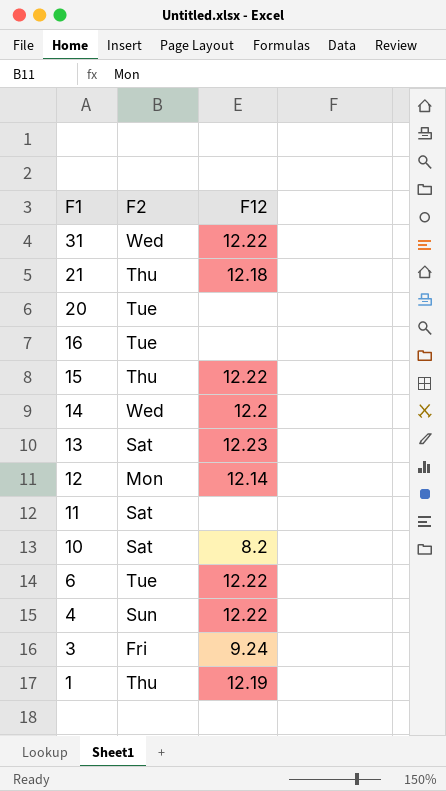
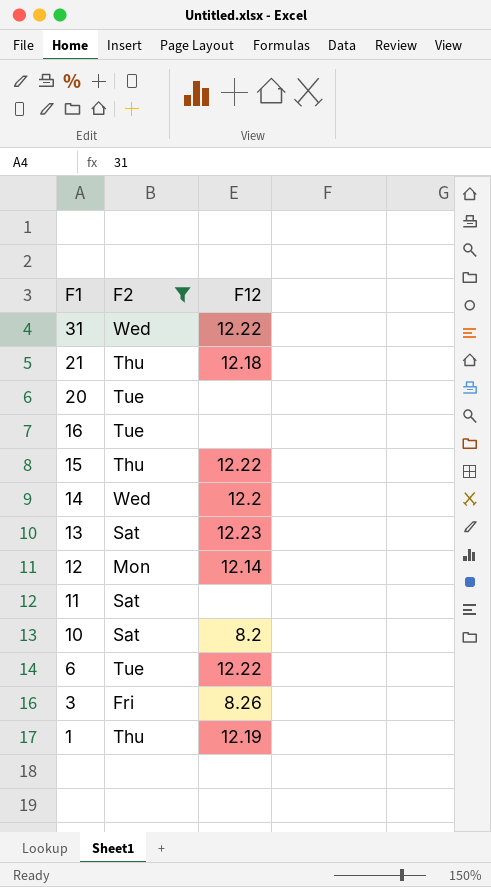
filter: none -> F2 != Sun
3 | F12: 9.24 -> 8.26

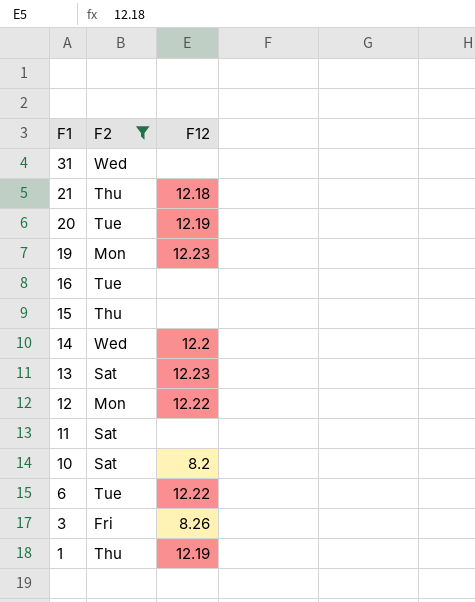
31 | F12: 12.22 -> none
20 | F12: none -> 12.19
row 19: none -> Mon | 12.23
15 | F12: 12.22 -> none
12 | F12: 12.14 -> 12.22

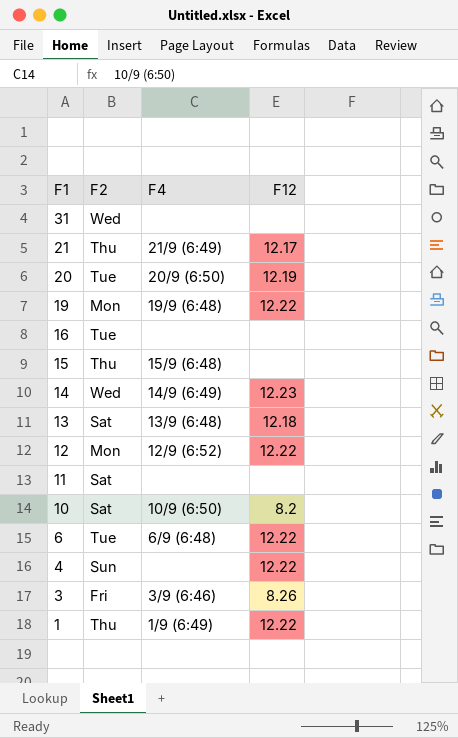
filter: F2 != Sun -> none
column F4 | position: none -> 3
21 | F12: 12.18 -> 12.17
19 | F12: 12.23 -> 12.22
14 | F12: 12.2 -> 12.23
13 | F12: 12.23 -> 12.18
1 | F12: 12.19 -> 12.22

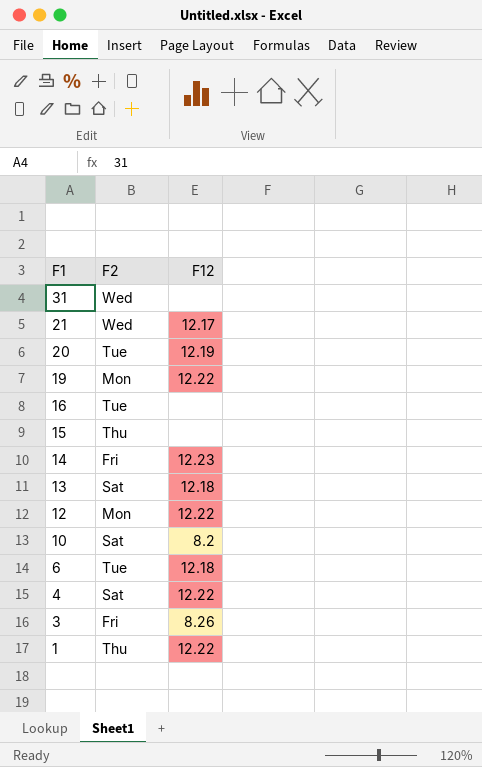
column F4 | position: 3 -> none
row 11: Sat | none | none -> none
21 | F2: Thu -> Wed
14 | F2: Wed -> Fri
6 | F12: 12.22 -> 12.18
4 | F2: Sun -> Sat

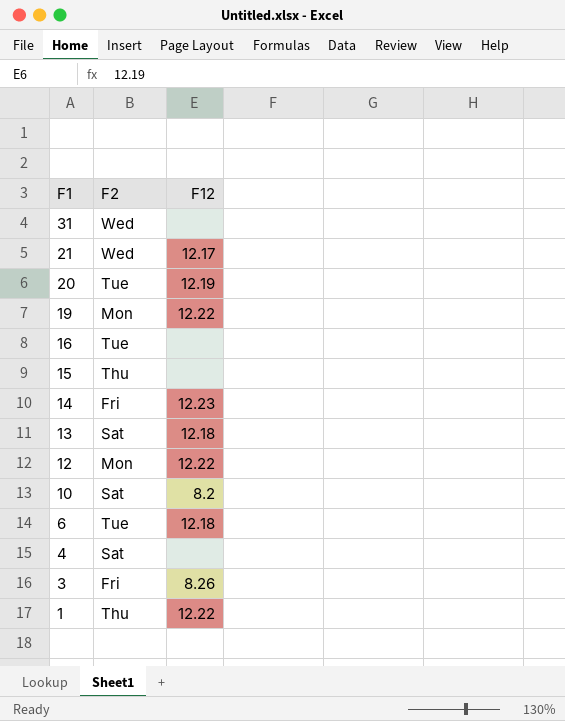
4 | F12: 12.22 -> none

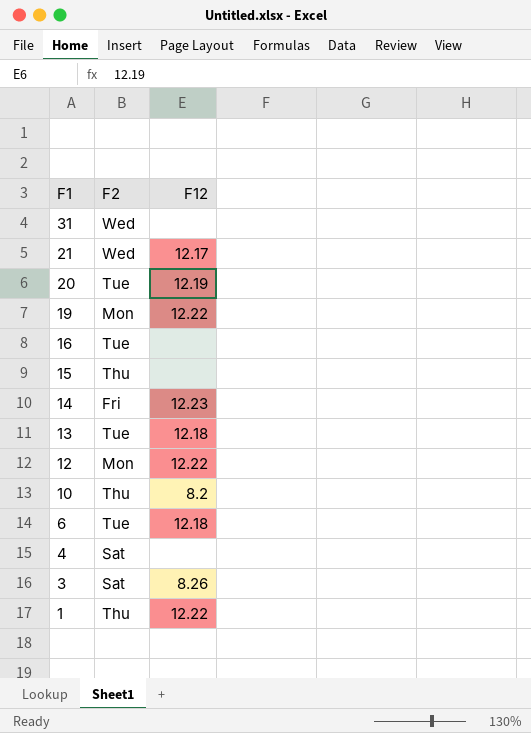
13 | F2: Sat -> Tue
10 | F2: Sat -> Thu
3 | F2: Fri -> Sat

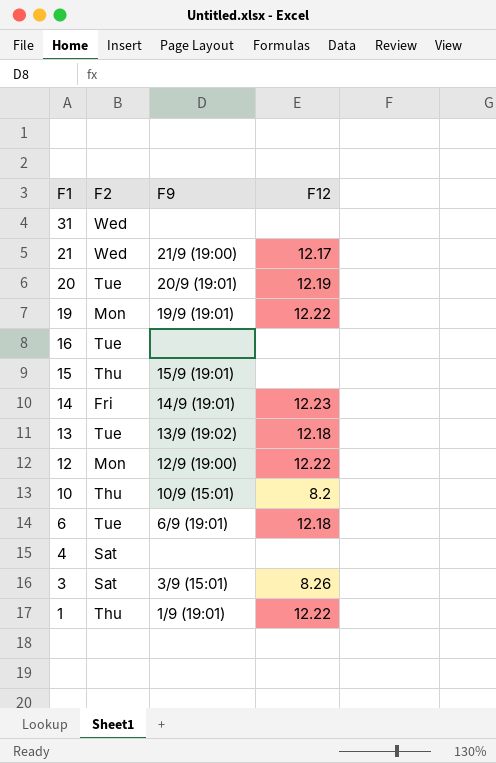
column F9 | position: none -> 3

